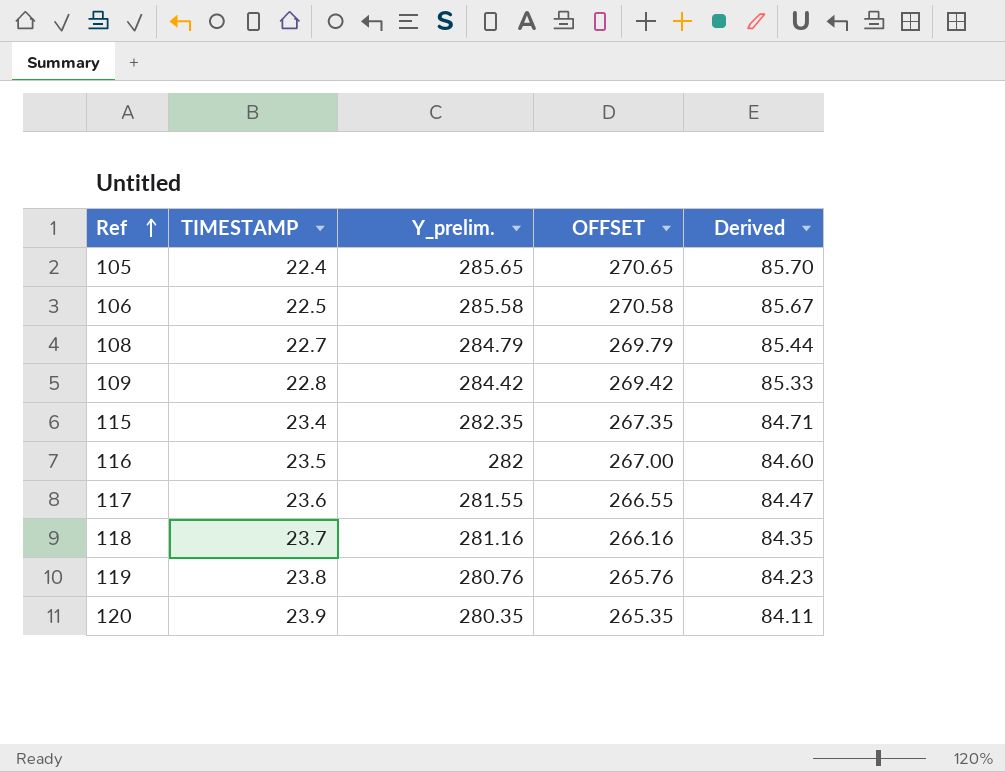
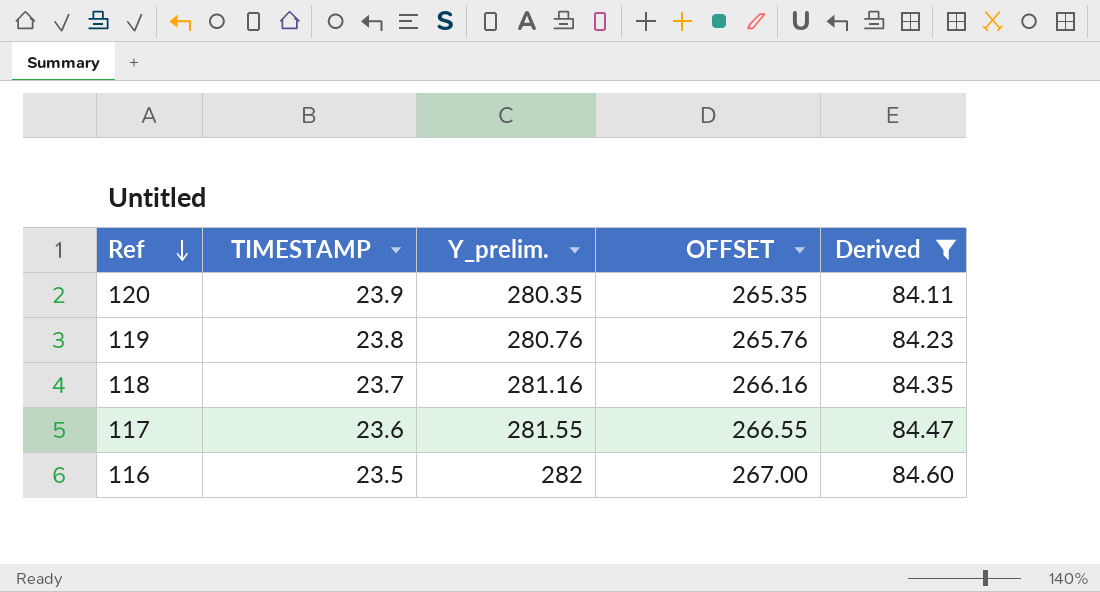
filter: none -> Derived <= 84.60
row order: Ref ascending -> Ref descending

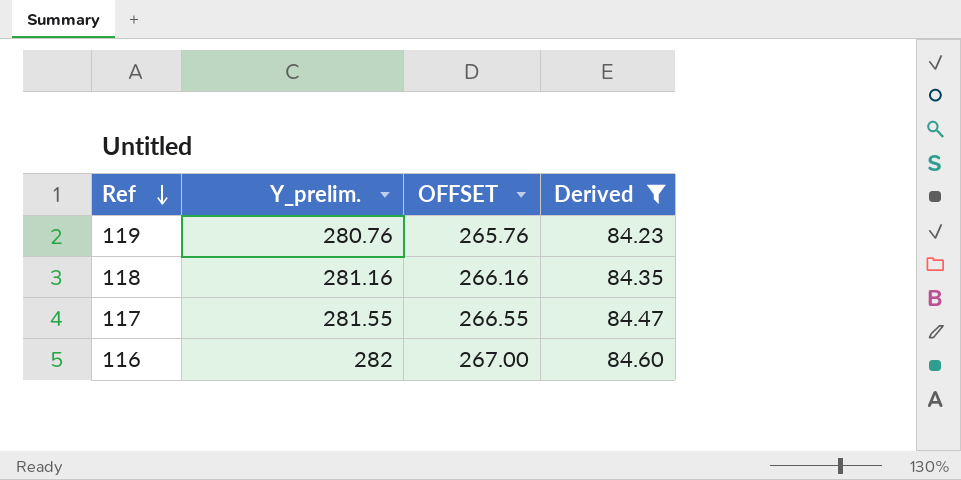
column TIMESTAMP | position: 2 -> none
row 120: 23.9 | 280.35 | 265.35 | 84.11 -> none

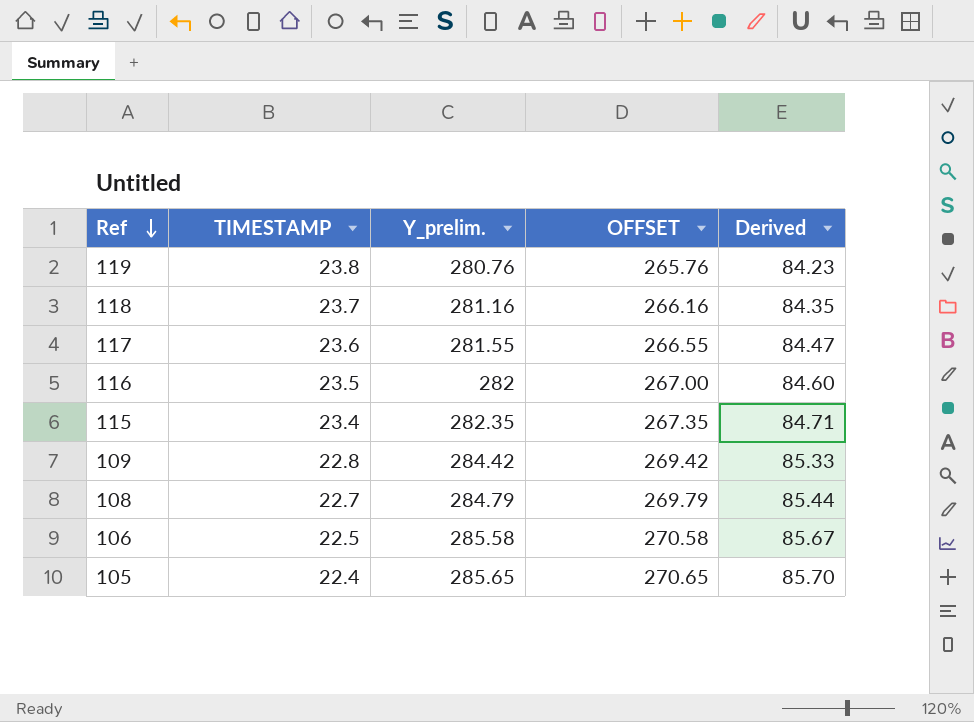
filter: Derived <= 84.60 -> none
column TIMESTAMP | position: none -> 2

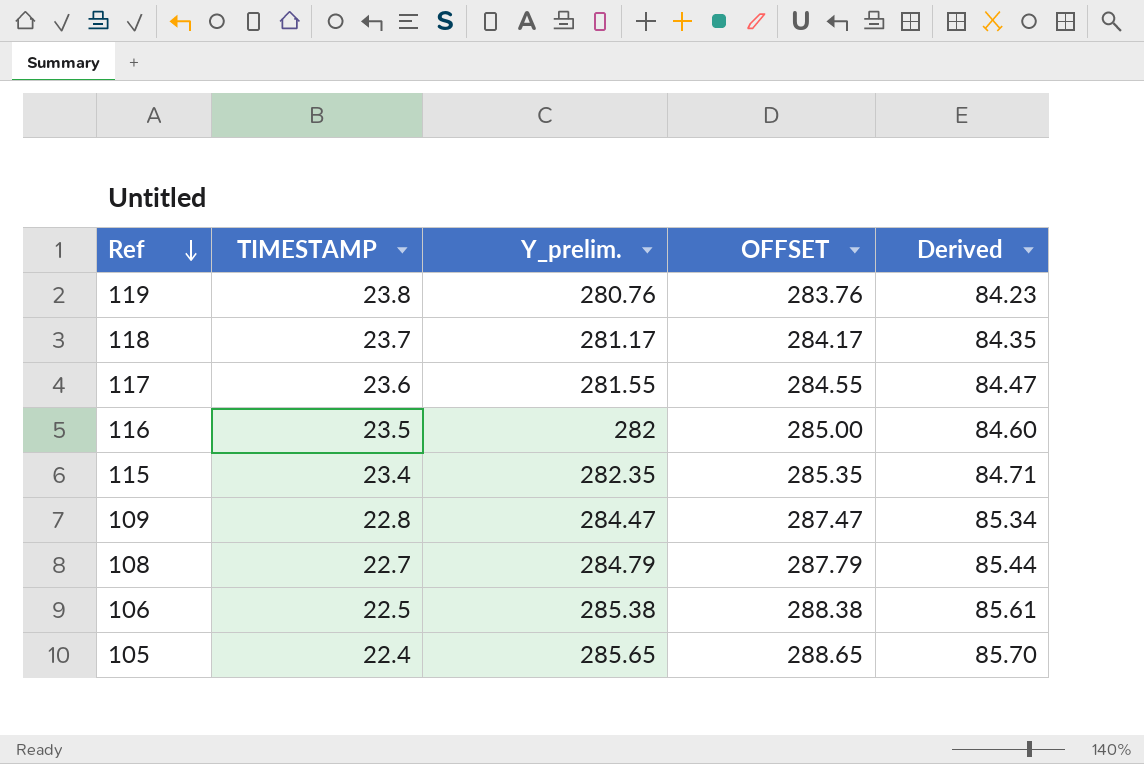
column OFFSET | formula: [Y_prelim.] - 15 -> [Y_prelim.] + 3
118 | Y_prelim.: 281.16 -> 281.17
109 | Y_prelim.: 284.42 -> 284.47
109 | Derived: 85.33 -> 85.34
106 | Y_prelim.: 285.58 -> 285.38
106 | Derived: 85.67 -> 85.61

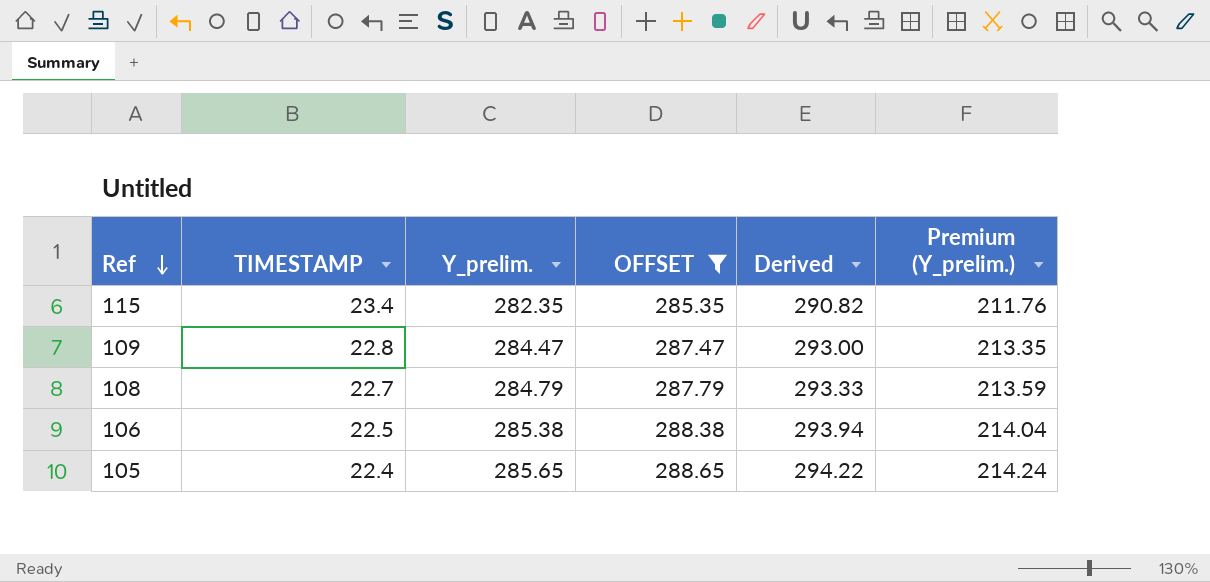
filter: none -> OFFSET >= 285.35
column Derived | formula: [Y_prelim.] * 0.3 -> [Y_prelim.] * 1.03
column Premium (Y_prelim.) | formula: none -> [Y_prelim.] * 0.75

